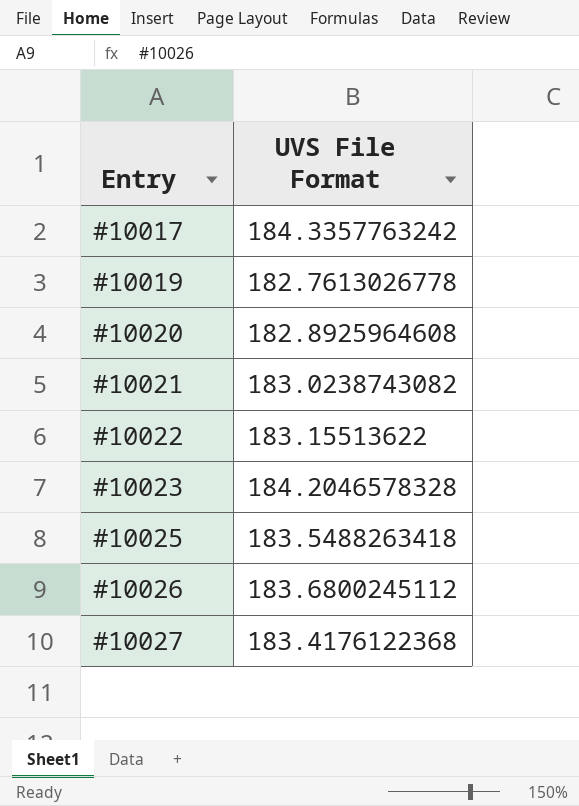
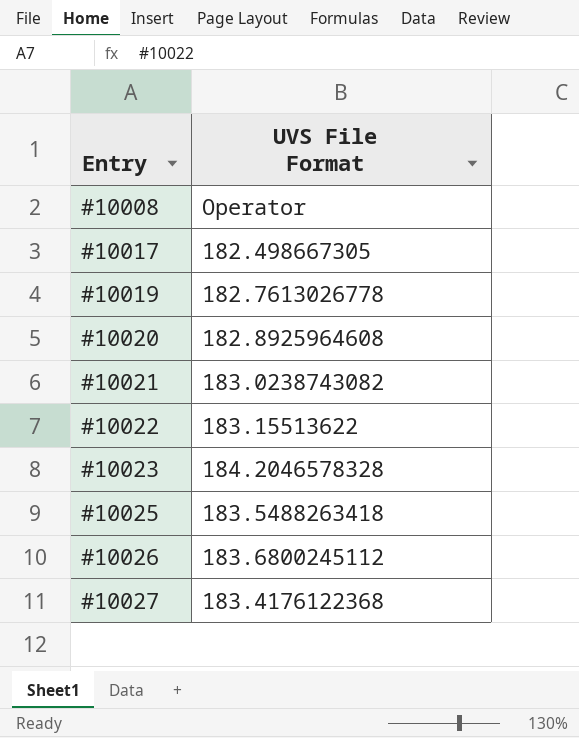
row #10008: none -> Operator
#10017 | UVS File Format: 184.3357763242 -> 182.498667305

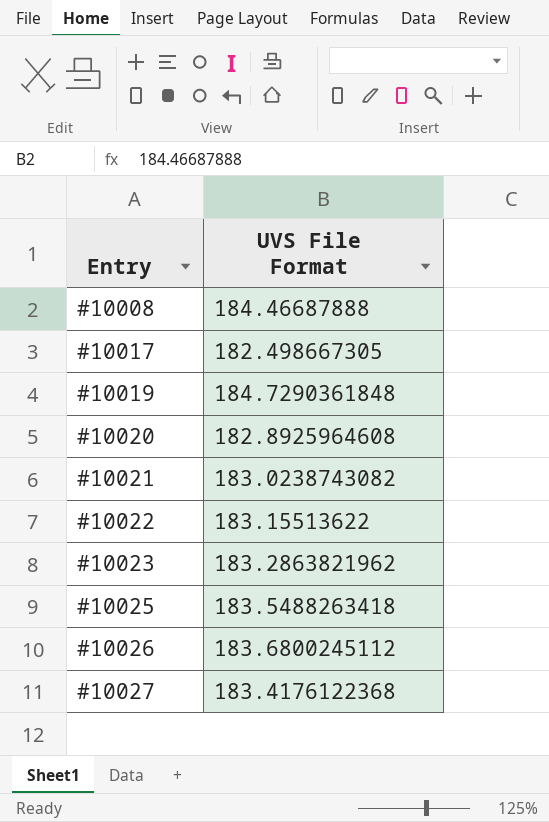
#10008 | UVS File Format: Operator -> 184.46687888
#10019 | UVS File Format: 182.7613026778 -> 184.7290361848
#10023 | UVS File Format: 184.2046578328 -> 183.2863821962

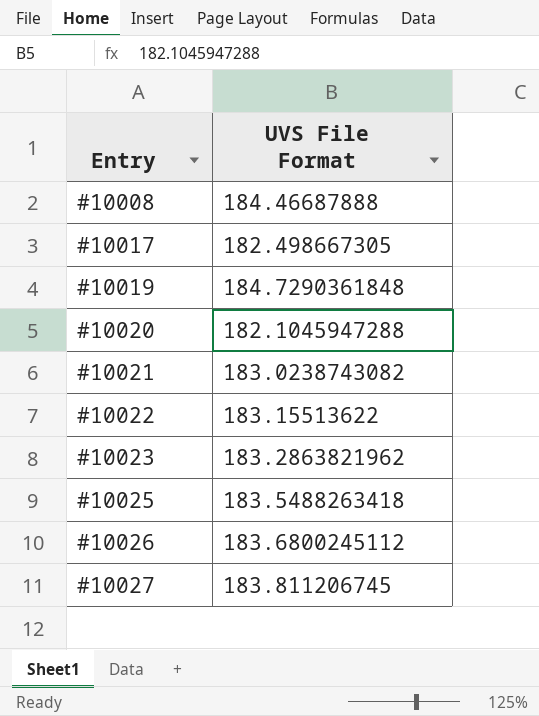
#10020 | UVS File Format: 182.8925964608 -> 182.1045947288
#10027 | UVS File Format: 183.4176122368 -> 183.811206745

